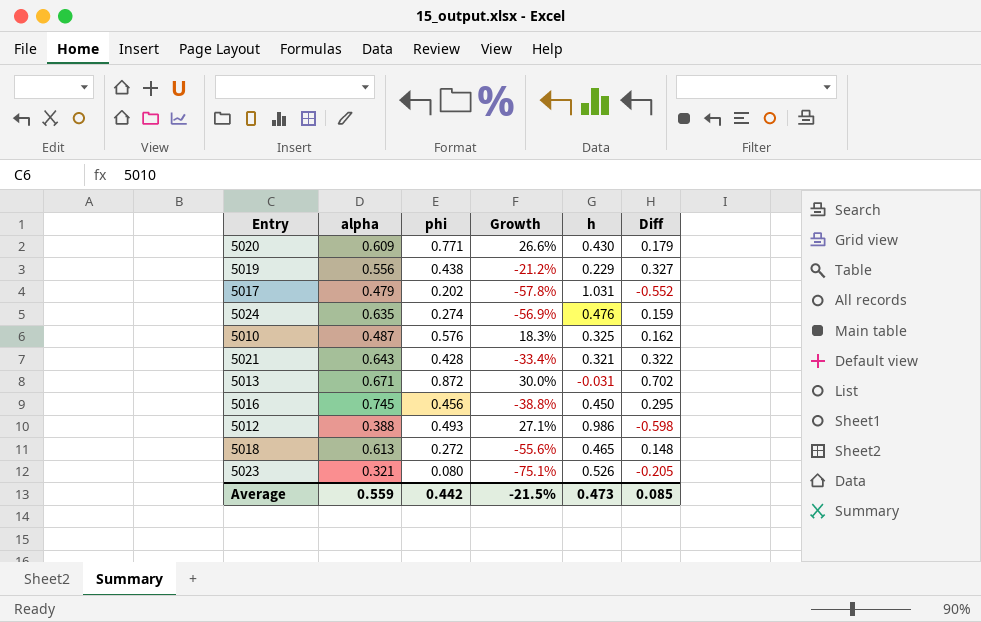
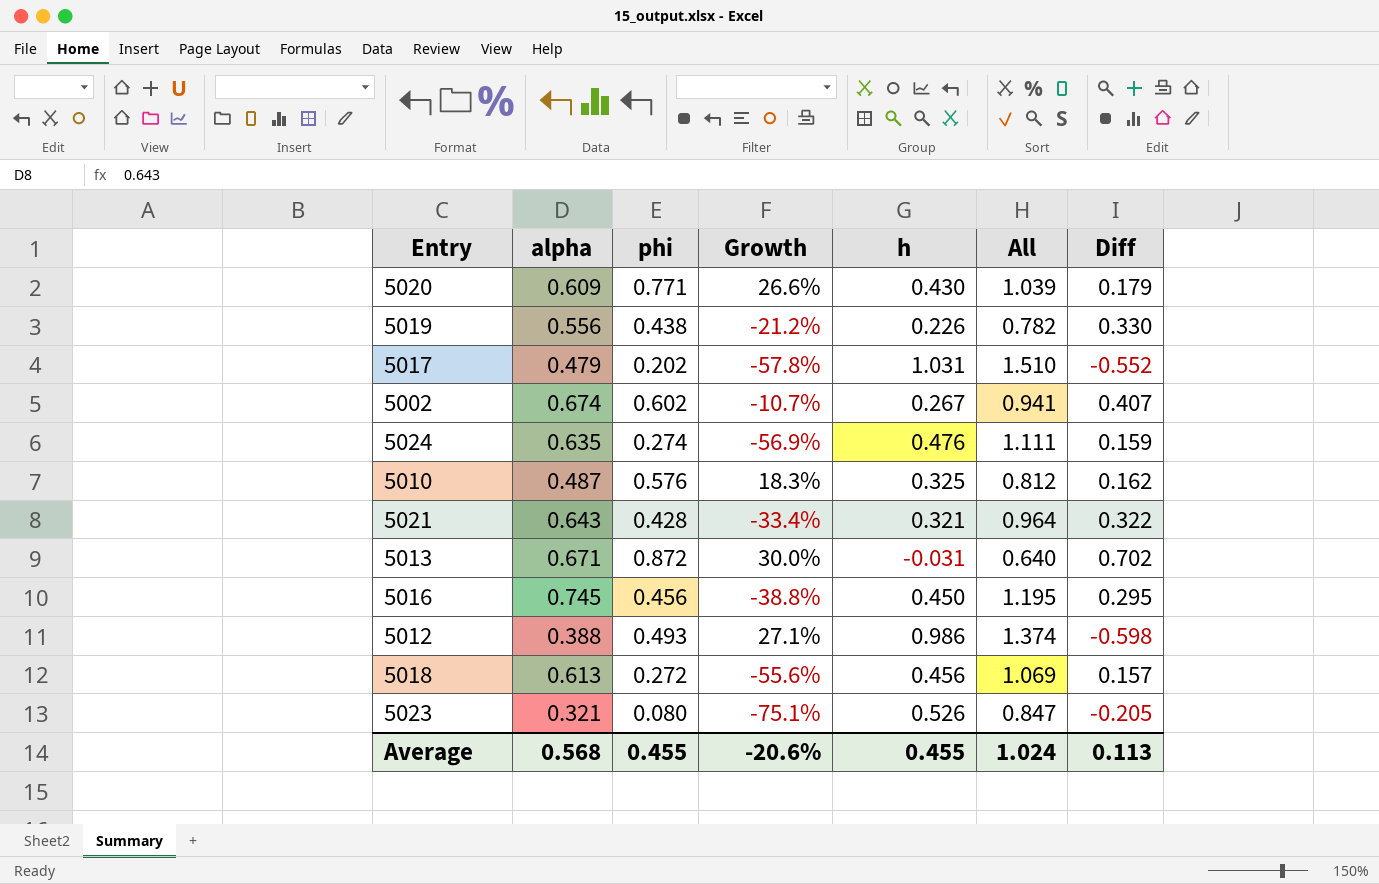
column All | formula: none -> [alpha] + [h]
5019 | h: 0.229 -> 0.226
5019 | Diff: 0.327 -> 0.330
row 5002: none -> 0.674 | 0.602 | -10.7% | 0.267 | 0.941 | 0.407
5018 | h: 0.465 -> 0.456
5018 | Diff: 0.148 -> 0.157
Average | alpha: 0.559 -> 0.568
Average | phi: 0.442 -> 0.455
Average | Growth: -21.5% -> -20.6%
Average | h: 0.473 -> 0.455
Average | Diff: 0.085 -> 0.113

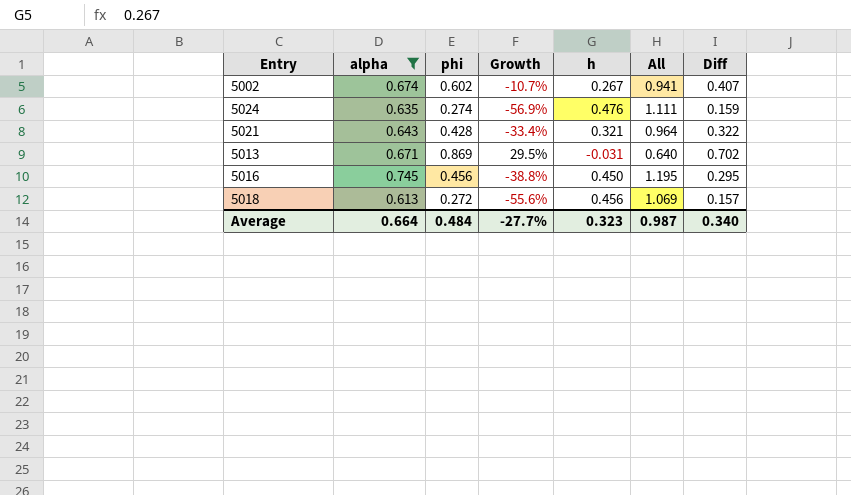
filter: none -> alpha >= 0.613
5013 | phi: 0.872 -> 0.869
5013 | Growth: 30.0% -> 29.5%
Average | alpha: 0.568 -> 0.664
Average | phi: 0.455 -> 0.484
Average | Growth: -20.6% -> -27.7%
Average | h: 0.455 -> 0.323
Average | All: 1.024 -> 0.987
Average | Diff: 0.113 -> 0.340

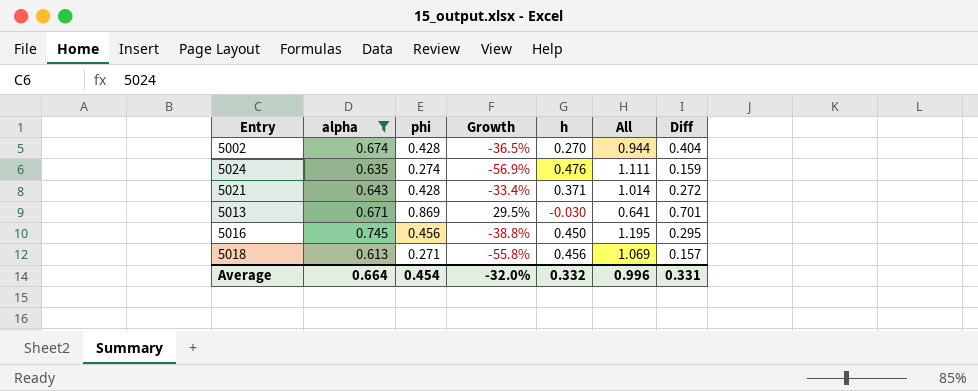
5002 | phi: 0.602 -> 0.428
5002 | Growth: -10.7% -> -36.5%
5002 | h: 0.267 -> 0.270
5002 | All: 0.941 -> 0.944
5002 | Diff: 0.407 -> 0.404
5021 | h: 0.321 -> 0.371
5021 | All: 0.964 -> 1.014
5021 | Diff: 0.322 -> 0.272
5013 | h: -0.031 -> -0.030
5013 | All: 0.640 -> 0.641
5013 | Diff: 0.702 -> 0.701
5018 | phi: 0.272 -> 0.271
5018 | Growth: -55.6% -> -55.8%
Average | phi: 0.484 -> 0.454
Average | Growth: -27.7% -> -32.0%
Average | h: 0.323 -> 0.332
Average | All: 0.987 -> 0.996
Average | Diff: 0.340 -> 0.331

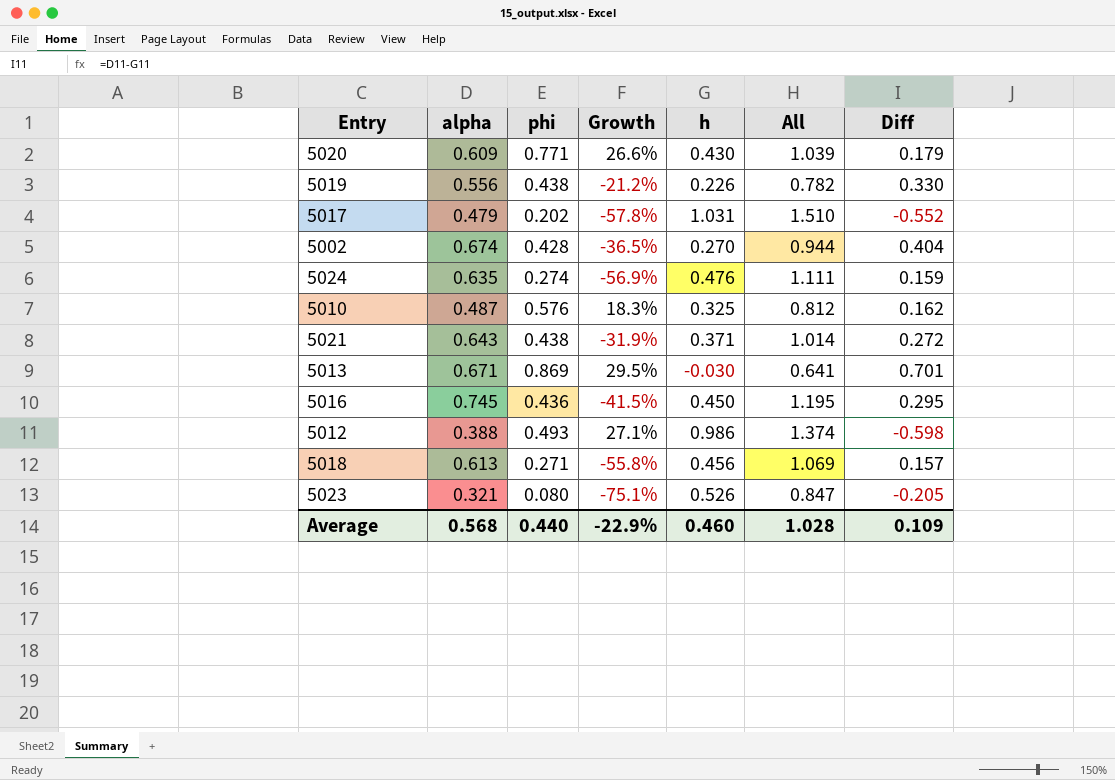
filter: alpha >= 0.613 -> none
5021 | phi: 0.428 -> 0.438
5021 | Growth: -33.4% -> -31.9%
5016 | phi: 0.456 -> 0.436
5016 | Growth: -38.8% -> -41.5%
Average | alpha: 0.664 -> 0.568
Average | phi: 0.454 -> 0.440
Average | Growth: -32.0% -> -22.9%
Average | h: 0.332 -> 0.460
Average | All: 0.996 -> 1.028
Average | Diff: 0.331 -> 0.109

